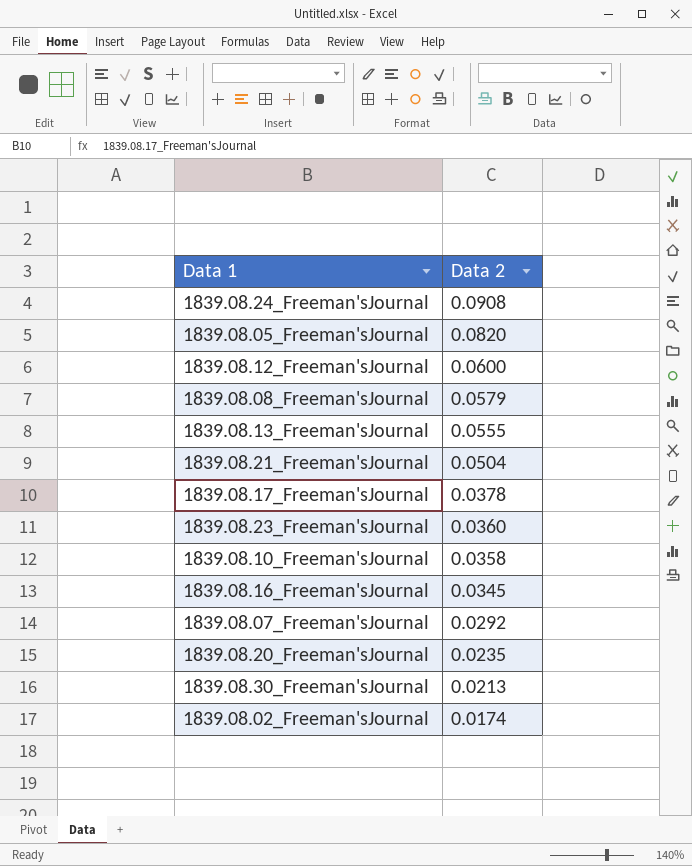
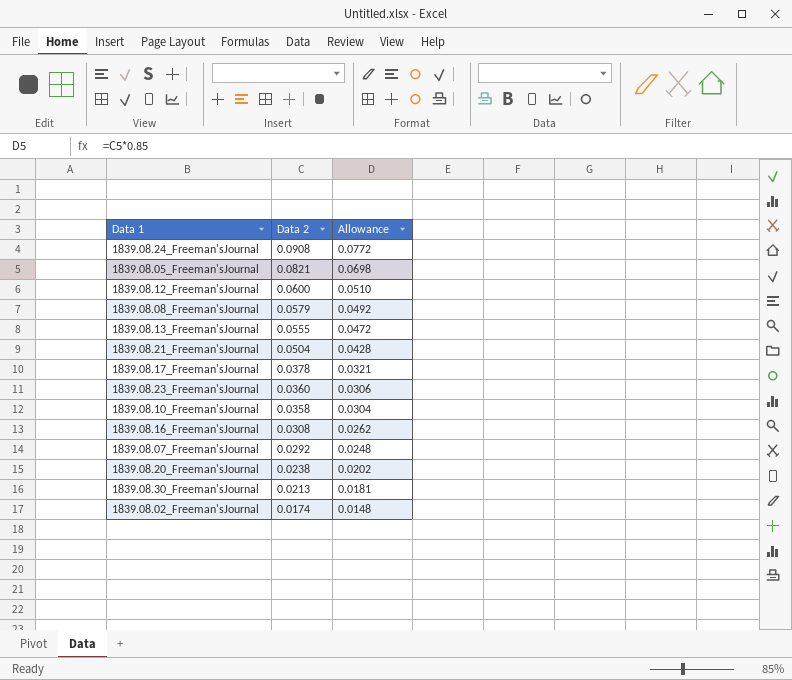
column Allowance | formula: none -> [Data 2] * 0.85
1839.08.05_Freeman'sJournal | Data 2: 0.0820 -> 0.0821
1839.08.16_Freeman'sJournal | Data 2: 0.0345 -> 0.0308
1839.08.20_Freeman'sJournal | Data 2: 0.0235 -> 0.0238

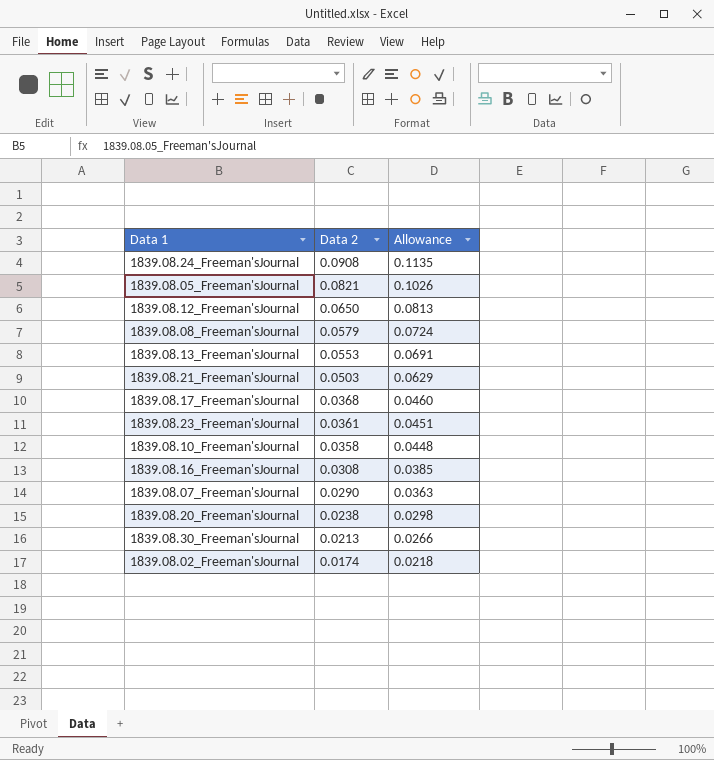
column Allowance | formula: [Data 2] * 0.85 -> [Data 2] * 1.25
1839.08.12_Freeman'sJournal | Data 2: 0.0600 -> 0.0650
1839.08.13_Freeman'sJournal | Data 2: 0.0555 -> 0.0553
1839.08.21_Freeman'sJournal | Data 2: 0.0504 -> 0.0503
1839.08.17_Freeman'sJournal | Data 2: 0.0378 -> 0.0368
1839.08.23_Freeman'sJournal | Data 2: 0.0360 -> 0.0361
1839.08.07_Freeman'sJournal | Data 2: 0.0292 -> 0.0290

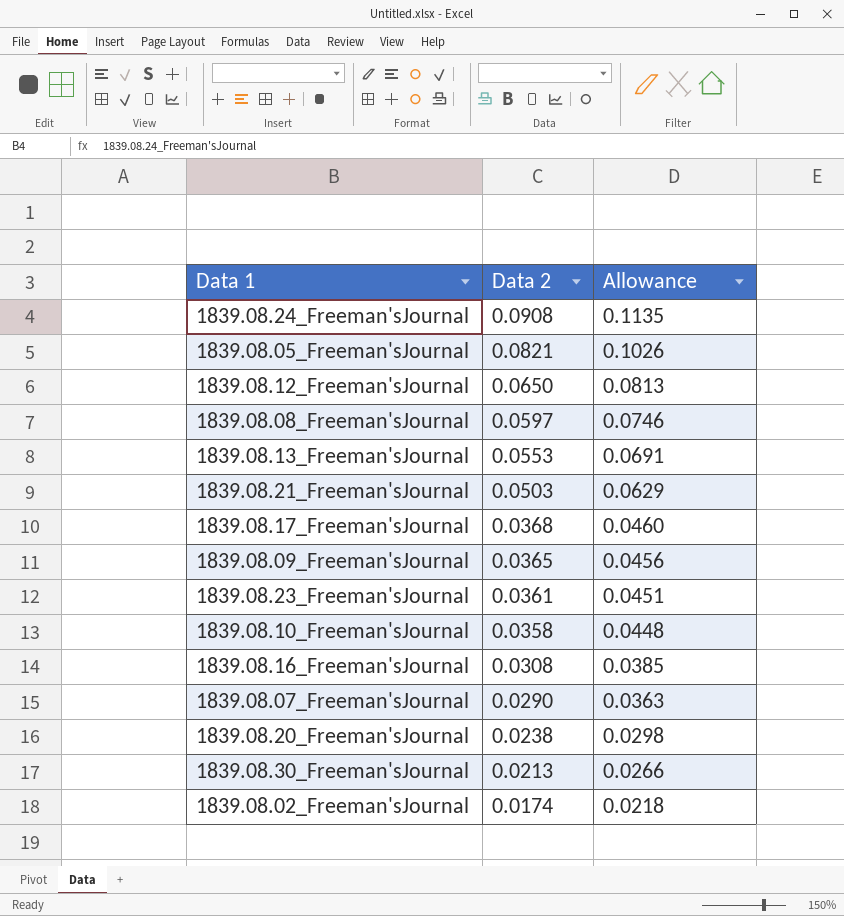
1839.08.08_Freeman'sJournal | Data 2: 0.0579 -> 0.0597
1839.08.08_Freeman'sJournal | Allowance: 0.0724 -> 0.0746
row 1839.08.09_Freeman'sJournal: none -> 0.0365 | 0.0456

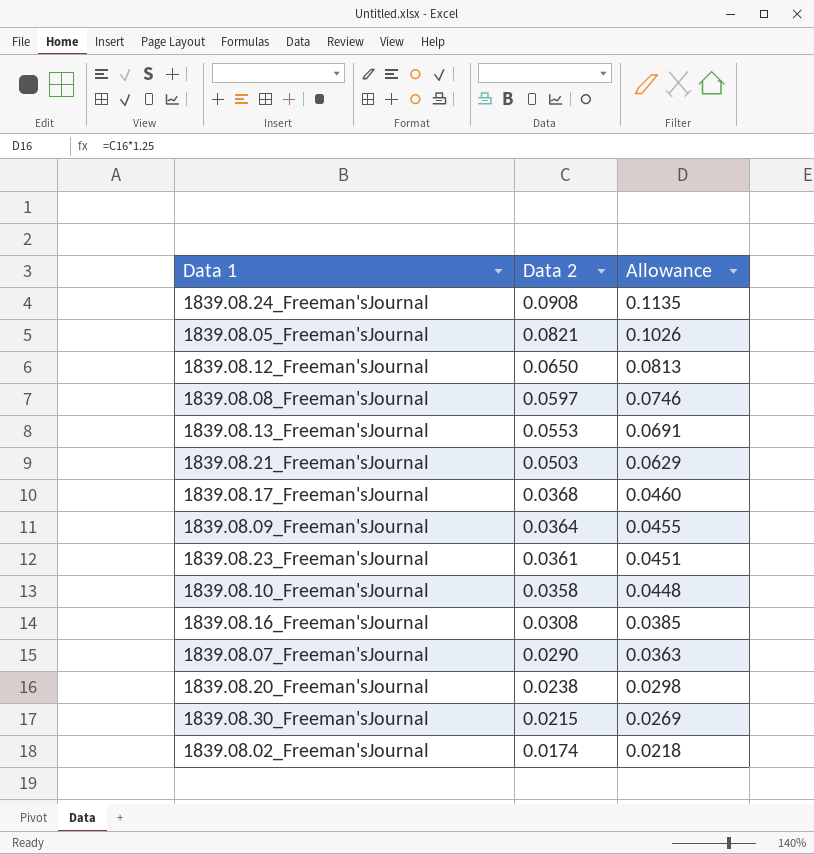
1839.08.09_Freeman'sJournal | Data 2: 0.0365 -> 0.0364
1839.08.09_Freeman'sJournal | Allowance: 0.0456 -> 0.0455
1839.08.30_Freeman'sJournal | Data 2: 0.0213 -> 0.0215
1839.08.30_Freeman'sJournal | Allowance: 0.0266 -> 0.0269

